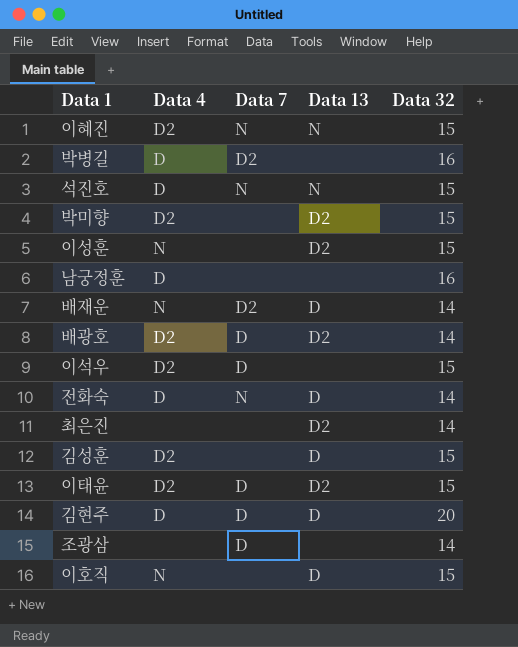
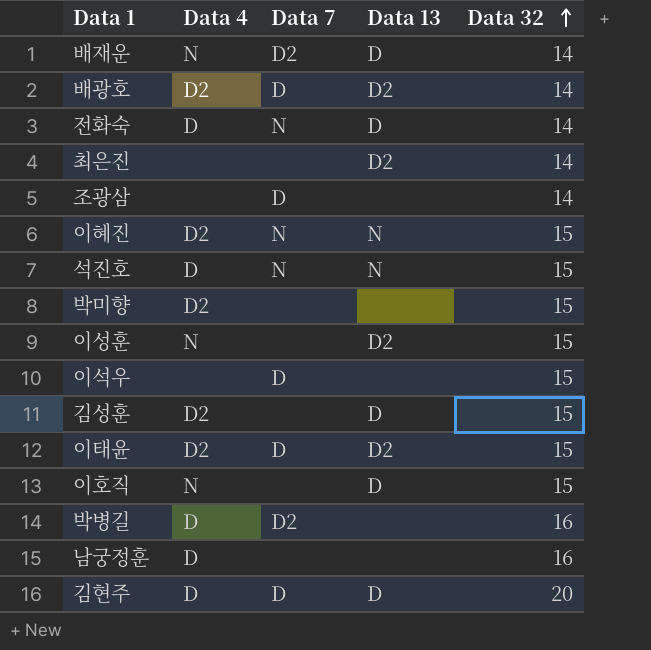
row order: none -> Data 32 ascending
박미향 | Data 13: D2 -> none
이석우 | Data 4: D2 -> none

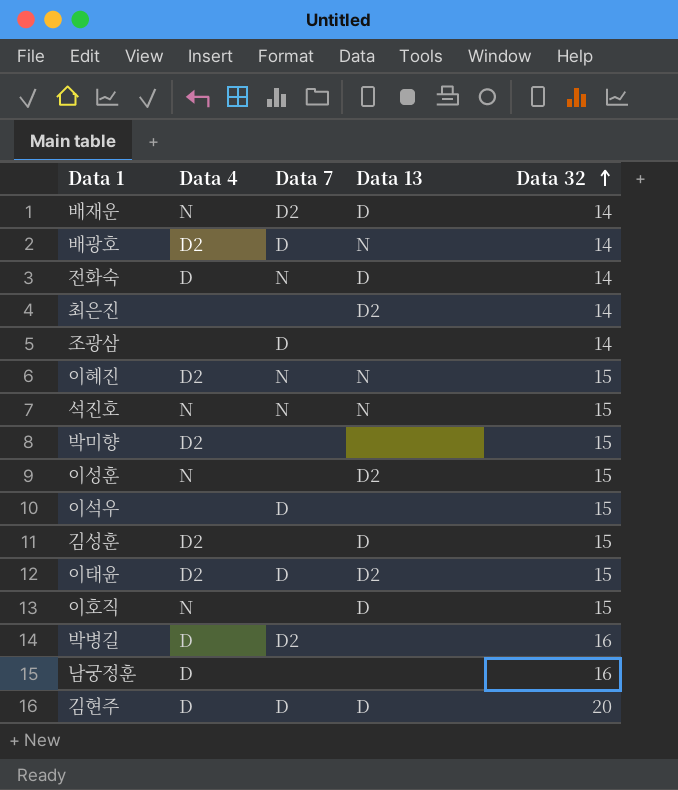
배광호 | Data 13: D2 -> N
석진호 | Data 4: D -> N

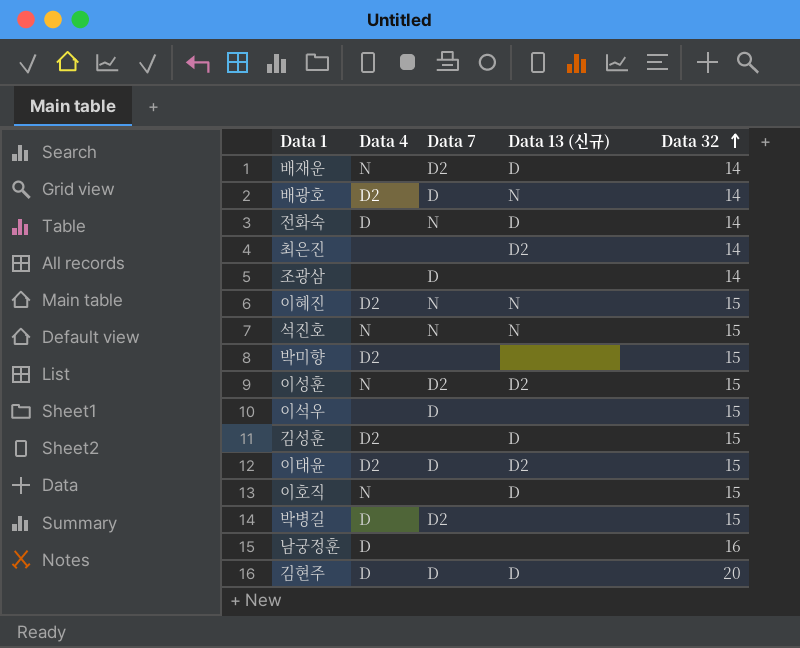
column name: Data 13 -> Data 13 (신규)
이성훈 | Data 7: none -> D2
박병길 | Data 32: 16 -> 15

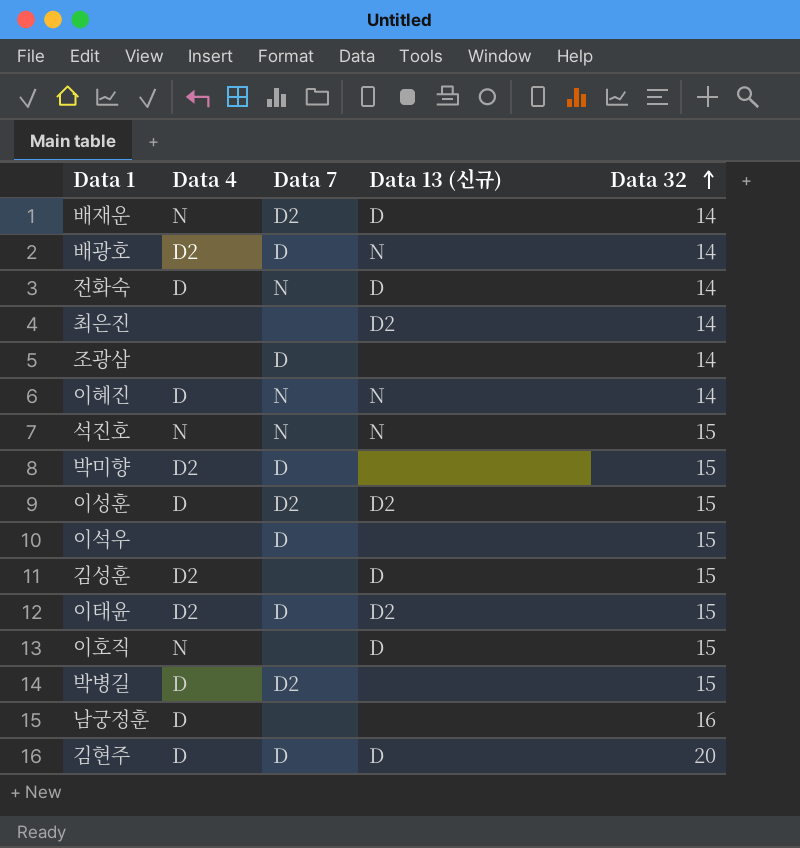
이혜진 | Data 4: D2 -> D
이혜진 | Data 32: 15 -> 14
박미향 | Data 7: none -> D
이성훈 | Data 4: N -> D

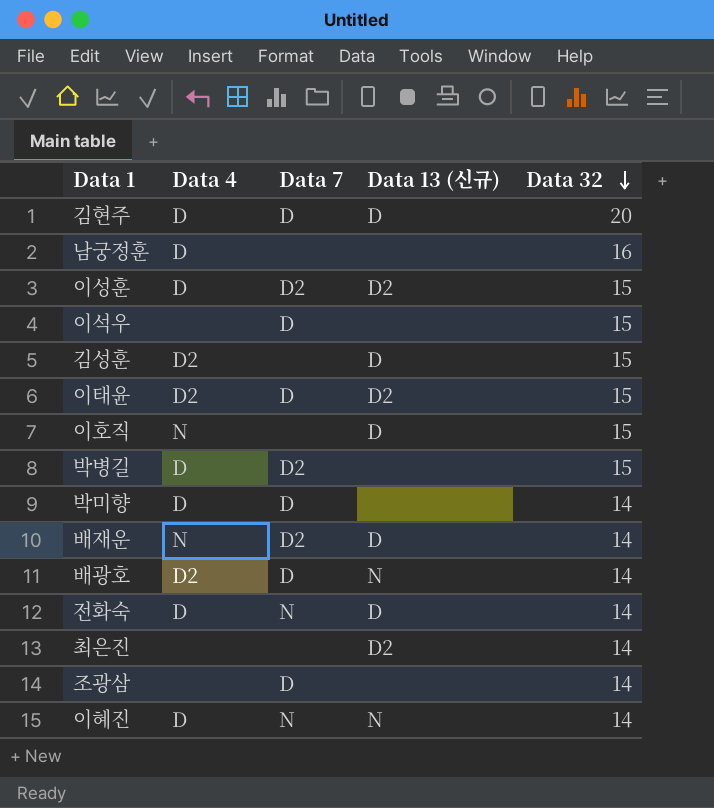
row order: Data 32 ascending -> Data 32 descending
row 석진호: N | N | N | 15 -> none
박미향 | Data 4: D2 -> D
박미향 | Data 32: 15 -> 14

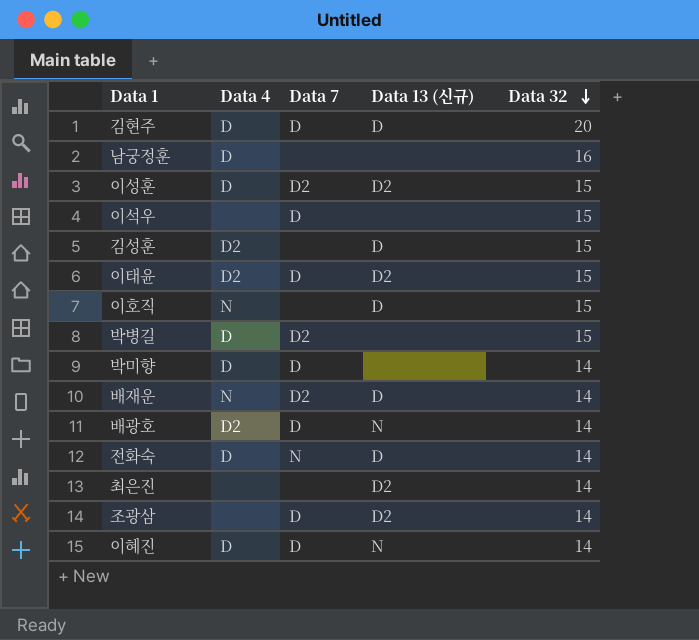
조광삼 | Data 13 (신규): none -> D2
이혜진 | Data 7: N -> D

